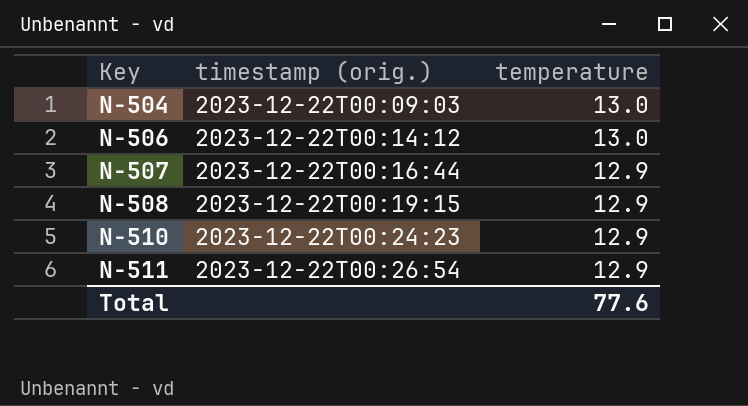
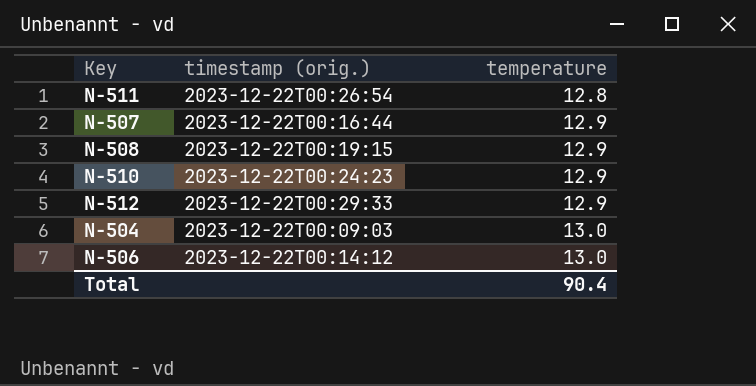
row order: Key ascending -> temperature ascending
N-511 | temperature: 12.9 -> 12.8
row N-512: none -> 2023-12-22T00:29:33 | 12.9
Total | temperature: 77.6 -> 90.4

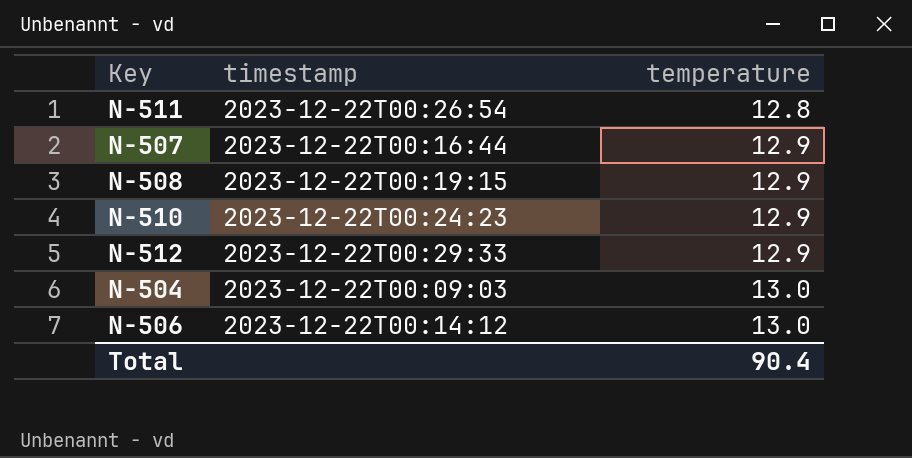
column name: timestamp (orig.) -> timestamp

